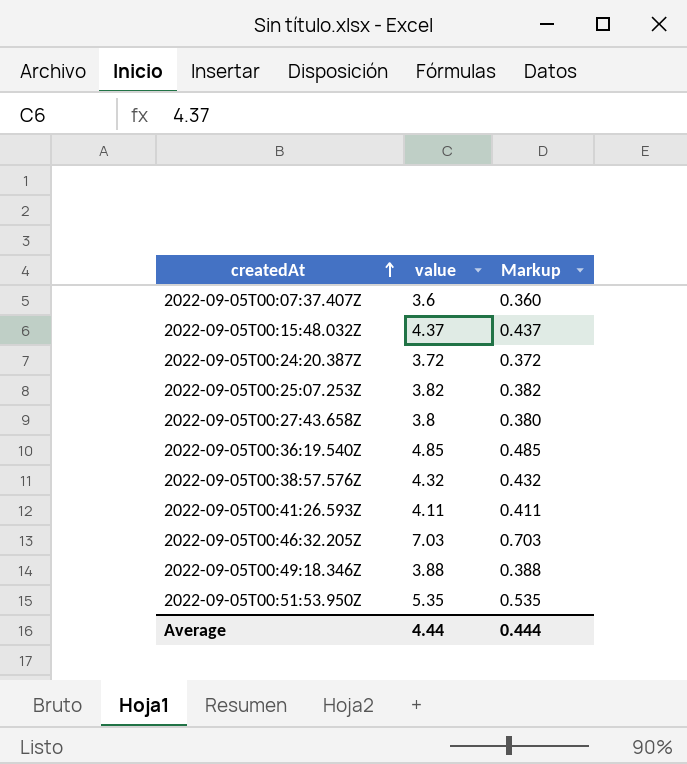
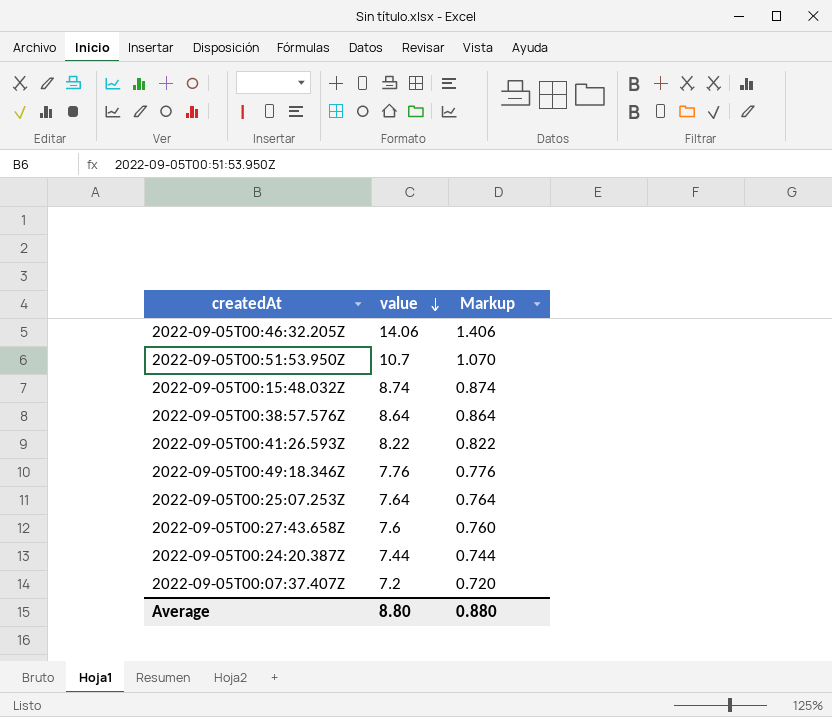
row order: createdAt ascending -> value descending
row 2022-09-05T00:36:19.540Z: 4.85 | 0.485 -> none
2022-09-05T00:46:32.205Z | value: 7.03 -> 14.06
2022-09-05T00:46:32.205Z | Markup: 0.703 -> 1.406
2022-09-05T00:51:53.950Z | value: 5.35 -> 10.7
2022-09-05T00:51:53.950Z | Markup: 0.535 -> 1.070
2022-09-05T00:15:48.032Z | value: 4.37 -> 8.74
2022-09-05T00:15:48.032Z | Markup: 0.437 -> 0.874
2022-09-05T00:38:57.576Z | value: 4.32 -> 8.64
2022-09-05T00:38:57.576Z | Markup: 0.432 -> 0.864
2022-09-05T00:41:26.593Z | value: 4.11 -> 8.22
2022-09-05T00:41:26.593Z | Markup: 0.411 -> 0.822
2022-09-05T00:49:18.346Z | value: 3.88 -> 7.76
2022-09-05T00:49:18.346Z | Markup: 0.388 -> 0.776
2022-09-05T00:25:07.253Z | value: 3.82 -> 7.64
2022-09-05T00:25:07.253Z | Markup: 0.382 -> 0.764
2022-09-05T00:27:43.658Z | value: 3.8 -> 7.6
2022-09-05T00:27:43.658Z | Markup: 0.380 -> 0.760
2022-09-05T00:24:20.387Z | value: 3.72 -> 7.44
2022-09-05T00:24:20.387Z | Markup: 0.372 -> 0.744
2022-09-05T00:07:37.407Z | value: 3.6 -> 7.2
2022-09-05T00:07:37.407Z | Markup: 0.360 -> 0.720
Average | value: 4.44 -> 8.80
Average | Markup: 0.444 -> 0.880

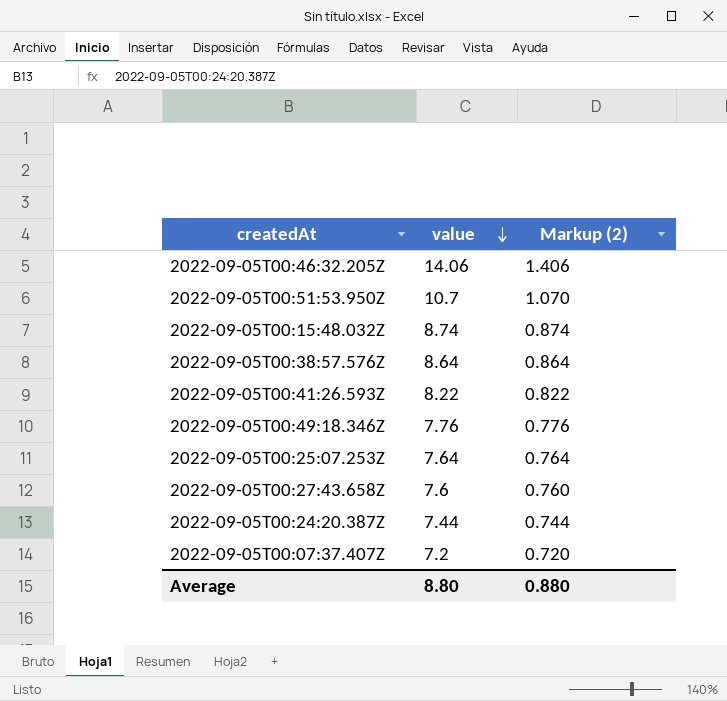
column name: Markup -> Markup (2)

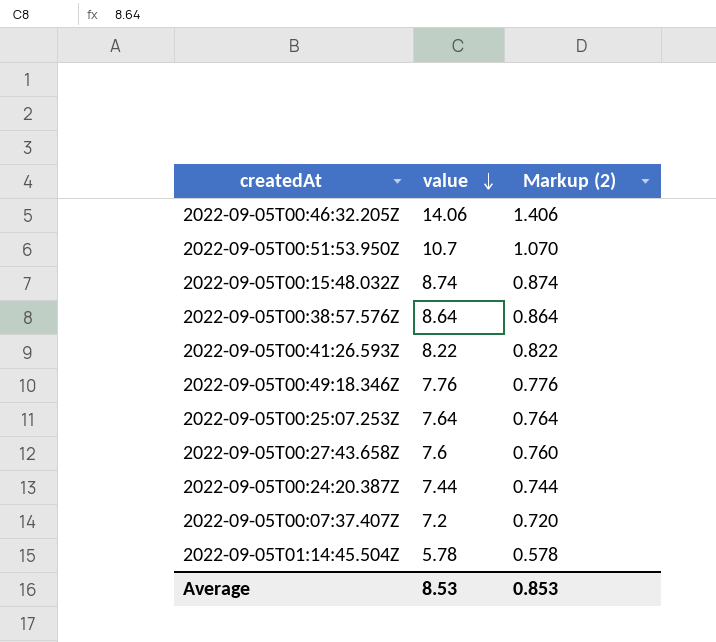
row 2022-09-05T01:14:45.504Z: none -> 5.78 | 0.578
Average | value: 8.80 -> 8.53
Average | Markup (2): 0.880 -> 0.853

